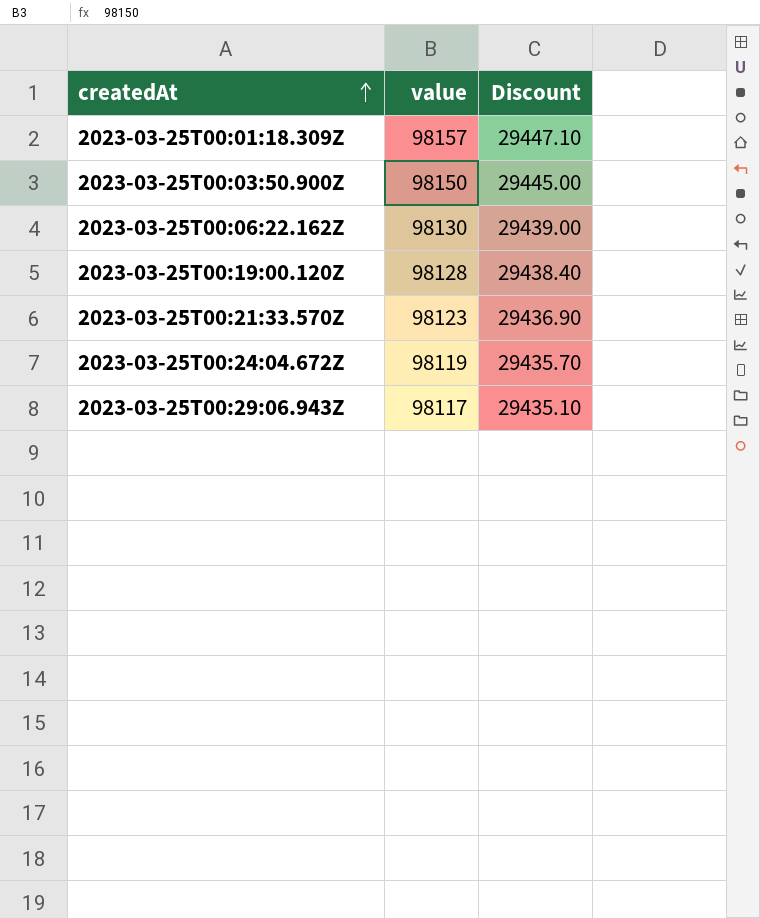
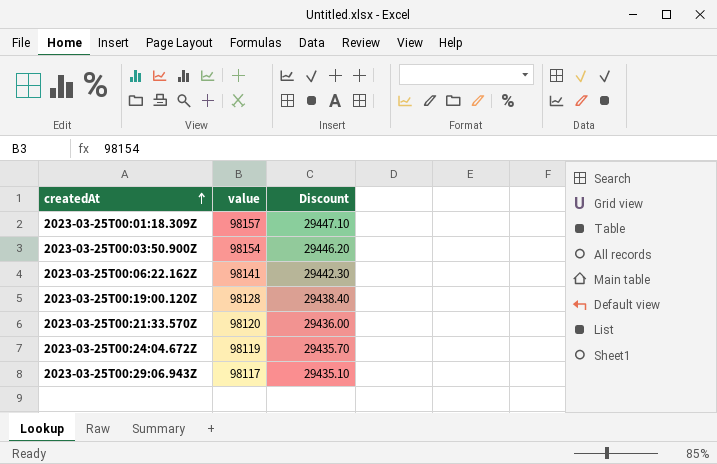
2023-03-25T00:03:50.900Z | value: 98150 -> 98154
2023-03-25T00:03:50.900Z | Discount: 29445.00 -> 29446.20
2023-03-25T00:06:22.162Z | value: 98130 -> 98141
2023-03-25T00:06:22.162Z | Discount: 29439.00 -> 29442.30
2023-03-25T00:21:33.570Z | value: 98123 -> 98120
2023-03-25T00:21:33.570Z | Discount: 29436.90 -> 29436.00

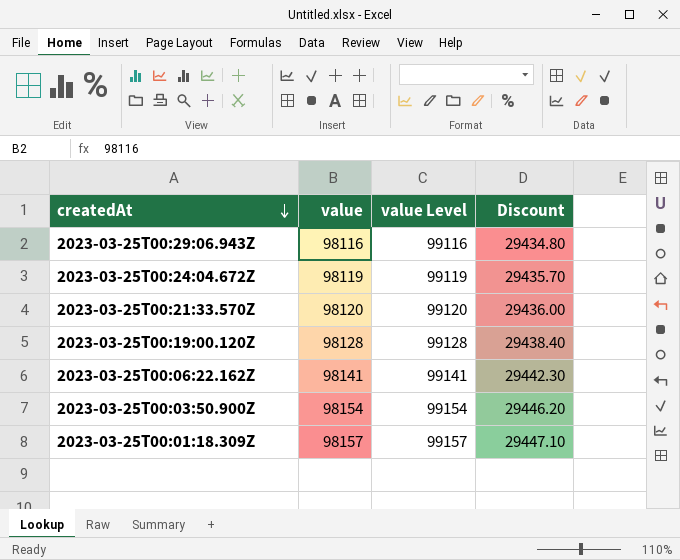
row order: createdAt ascending -> createdAt descending
column value Level | formula: none -> [value] + 1000
2023-03-25T00:29:06.943Z | value: 98117 -> 98116
2023-03-25T00:29:06.943Z | Discount: 29435.10 -> 29434.80

